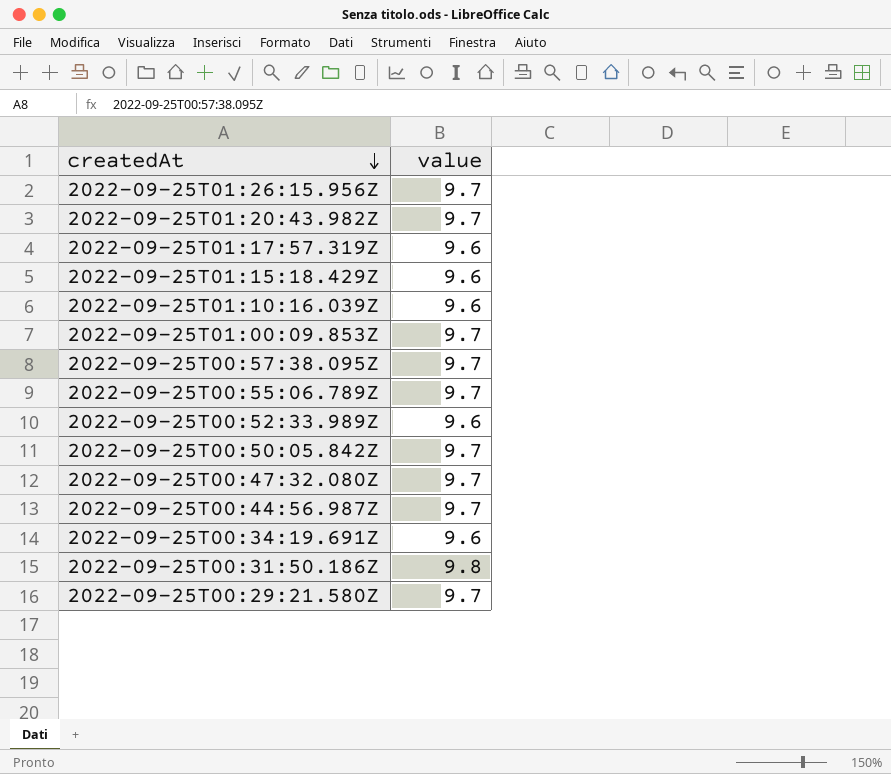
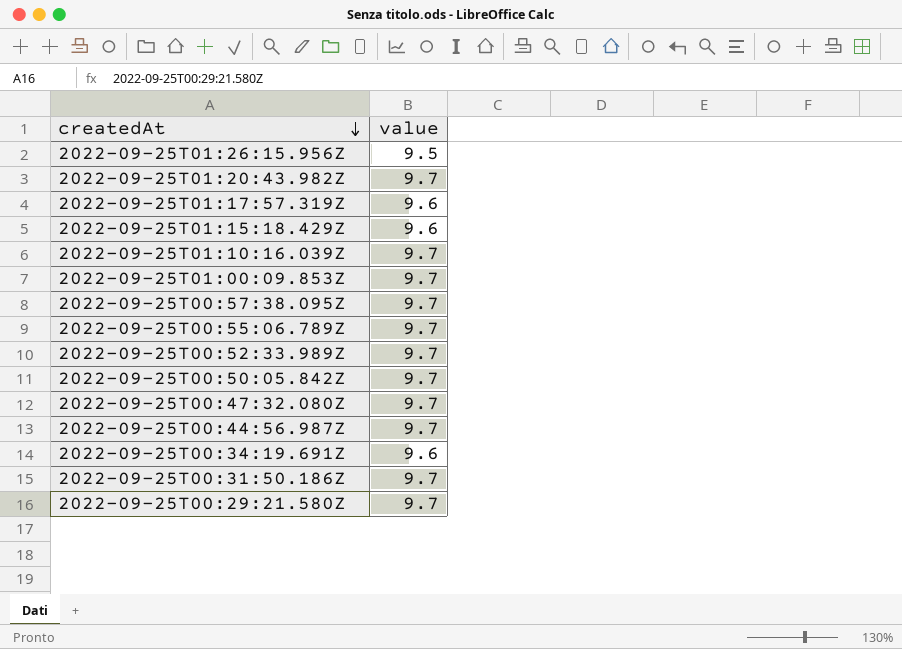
2022-09-25T01:26:15.956Z | value: 9.7 -> 9.5
2022-09-25T01:10:16.039Z | value: 9.6 -> 9.7
2022-09-25T00:52:33.989Z | value: 9.6 -> 9.7
2022-09-25T00:31:50.186Z | value: 9.8 -> 9.7

